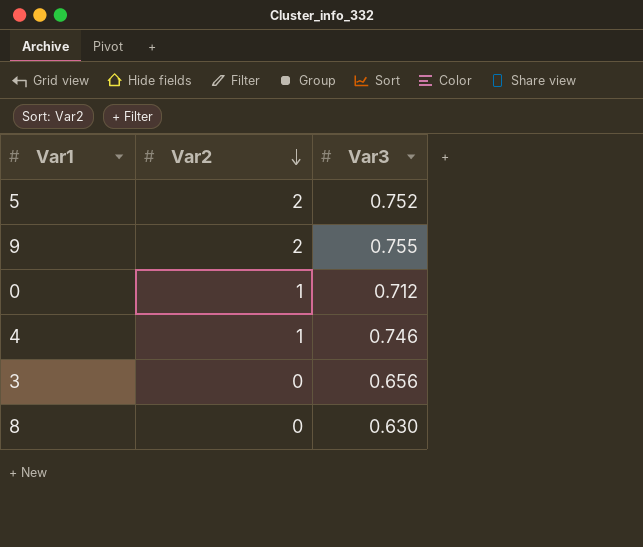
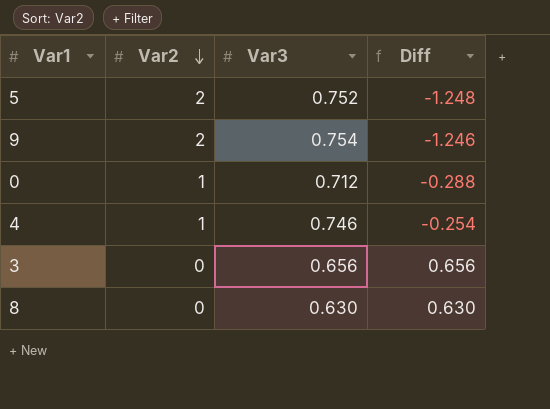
column Diff | formula: none -> [Var3] - [Var2]
9 | Var3: 0.755 -> 0.754

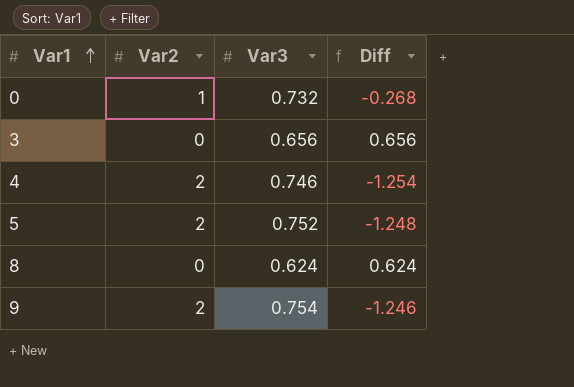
row order: Var2 descending -> Var1 ascending
0 | Var3: 0.712 -> 0.732
0 | Diff: -0.288 -> -0.268
4 | Var2: 1 -> 2
4 | Diff: -0.254 -> -1.254
8 | Var3: 0.630 -> 0.624
8 | Diff: 0.630 -> 0.624

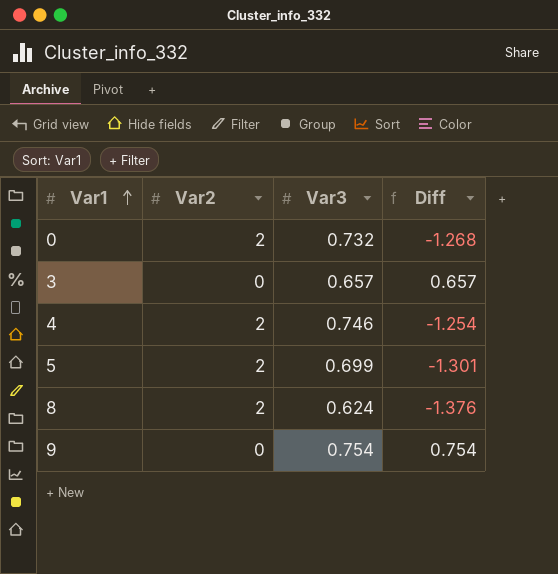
0 | Var2: 1 -> 2
0 | Diff: -0.268 -> -1.268
3 | Var3: 0.656 -> 0.657
3 | Diff: 0.656 -> 0.657
5 | Var3: 0.752 -> 0.699
5 | Diff: -1.248 -> -1.301
8 | Var2: 0 -> 2
8 | Diff: 0.624 -> -1.376
9 | Var2: 2 -> 0
9 | Diff: -1.246 -> 0.754

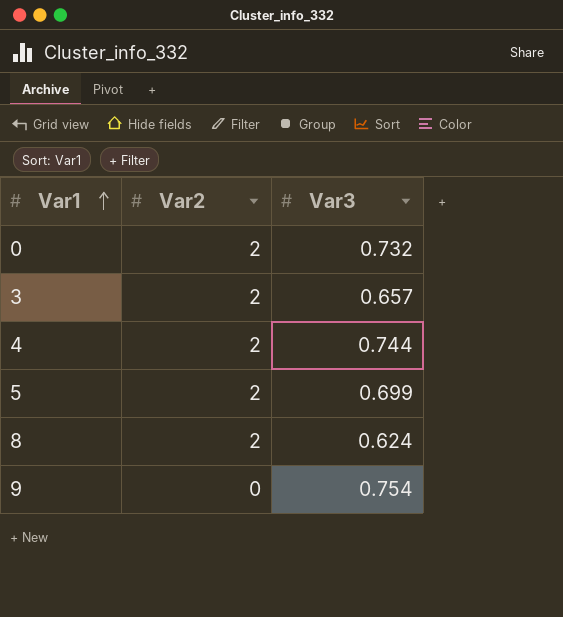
column Diff | formula: [Var3] - [Var2] -> none
3 | Var2: 0 -> 2
4 | Var3: 0.746 -> 0.744

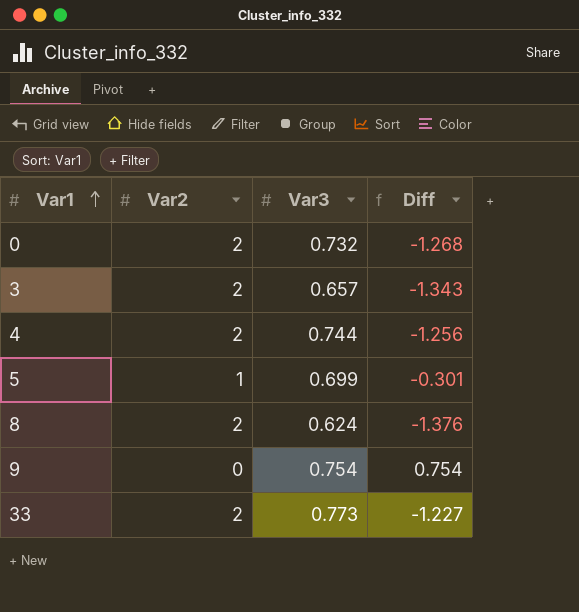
column Diff | formula: none -> [Var3] - [Var2]
5 | Var2: 2 -> 1
row 33: none -> 2 | 0.773 | -1.227

